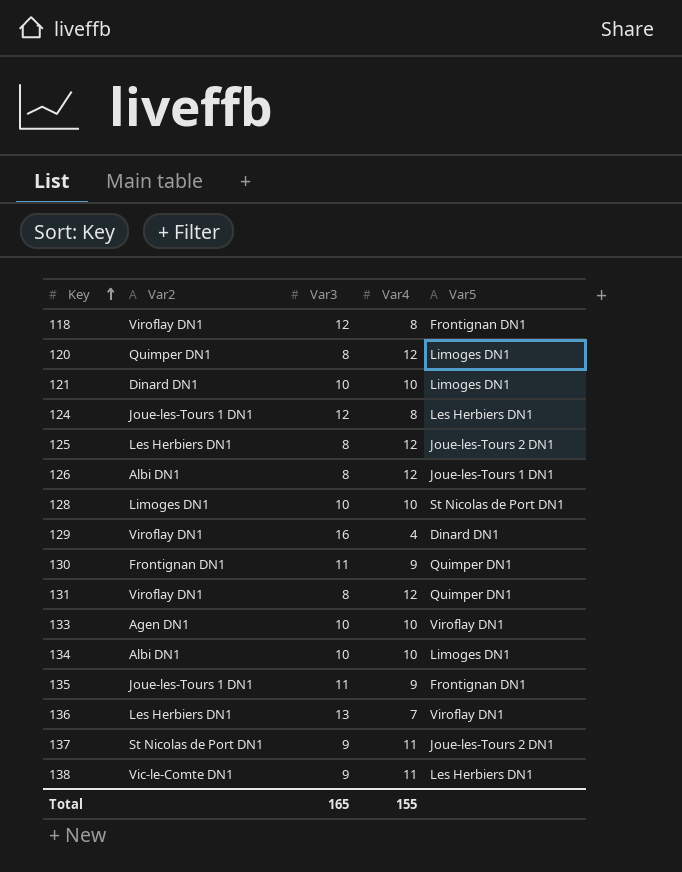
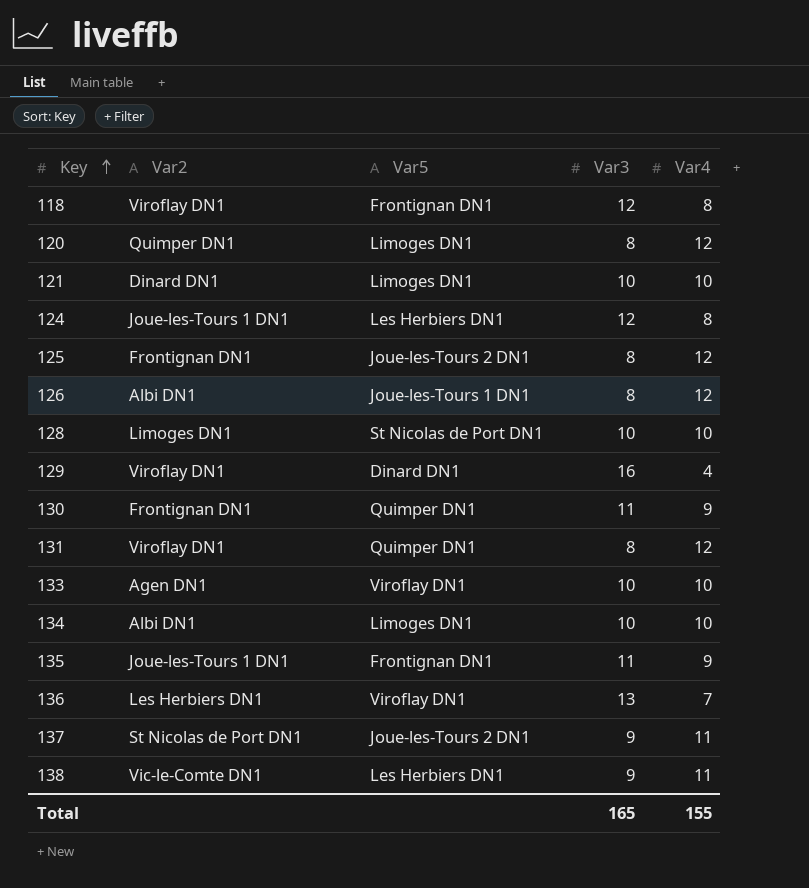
column Var5 | position: 5 -> 3
125 | Var2: Les Herbiers DN1 -> Frontignan DN1

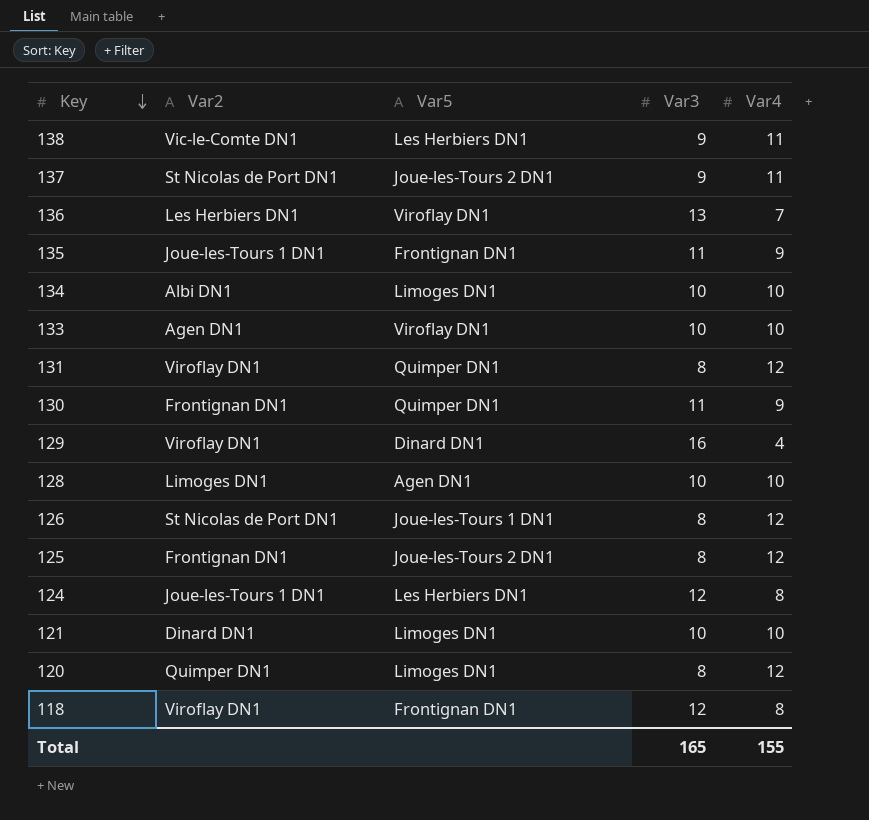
row order: Key ascending -> Key descending
128 | Var5: St Nicolas de Port DN1 -> Agen DN1
126 | Var2: Albi DN1 -> St Nicolas de Port DN1

